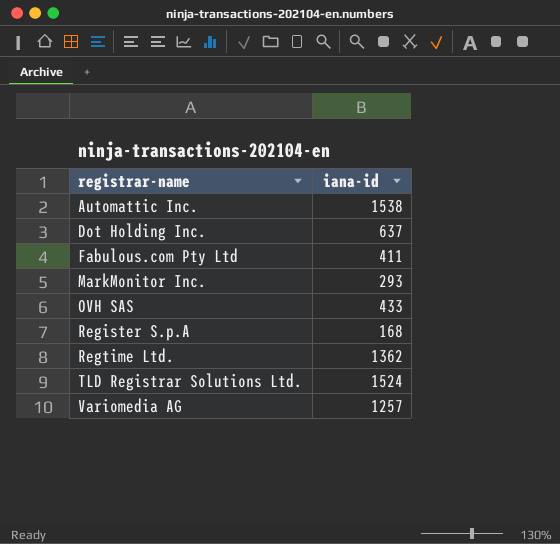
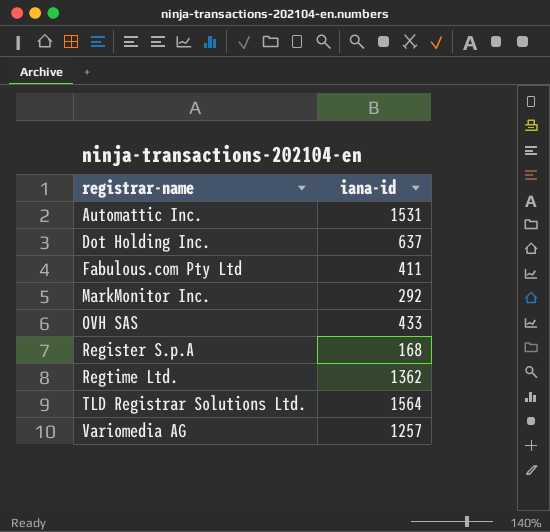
Automattic Inc. | iana-id: 1538 -> 1531
MarkMonitor Inc. | iana-id: 293 -> 292
TLD Registrar Solutions Ltd. | iana-id: 1524 -> 1564

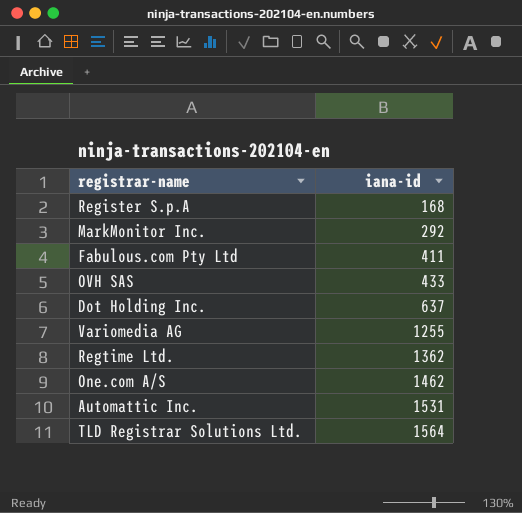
row order: registrar-name ascending -> iana-id ascending
Variomedia AG | iana-id: 1257 -> 1255
row One.com A/S: none -> 1462

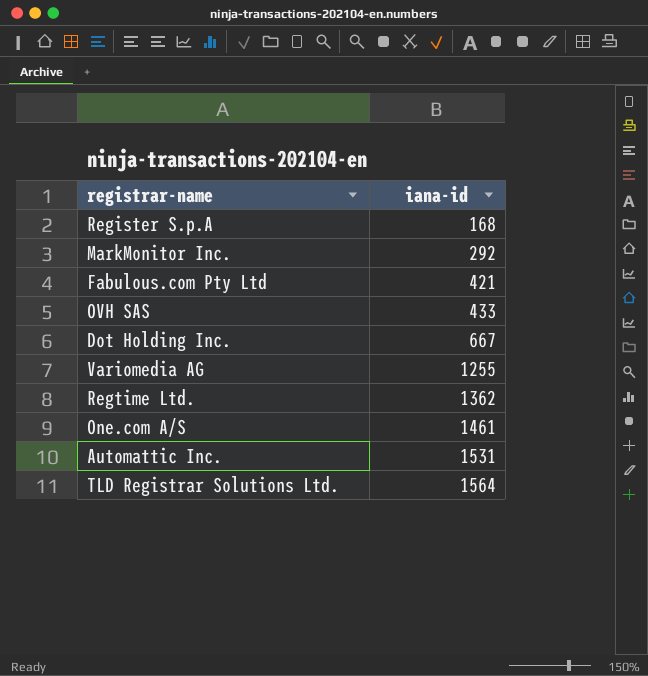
Fabulous.com Pty Ltd | iana-id: 411 -> 421
Dot Holding Inc. | iana-id: 637 -> 667
One.com A/S | iana-id: 1462 -> 1461

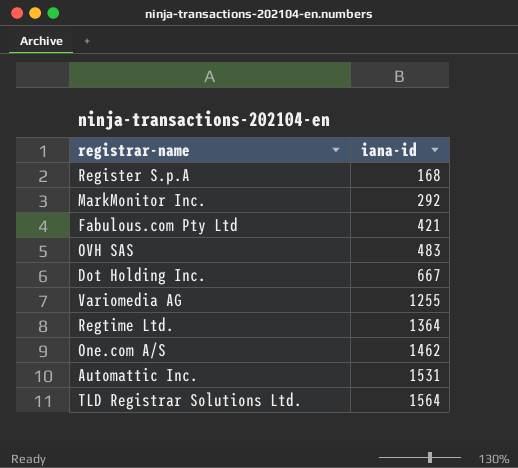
OVH SAS | iana-id: 433 -> 483
Regtime Ltd. | iana-id: 1362 -> 1364
One.com A/S | iana-id: 1461 -> 1462

